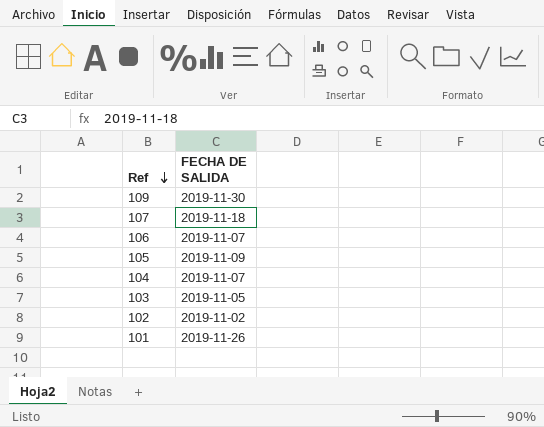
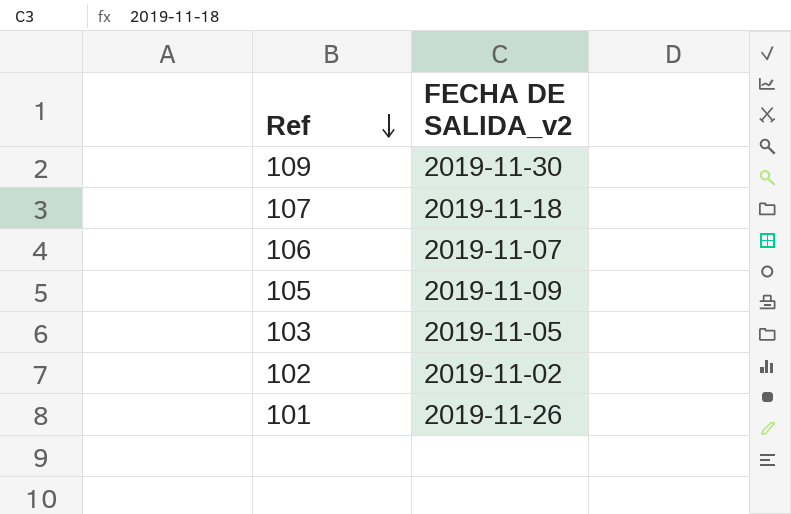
column name: FECHA DE SALIDA -> FECHA DE SALIDA_v2
row 104: 2019-11-07 -> none

